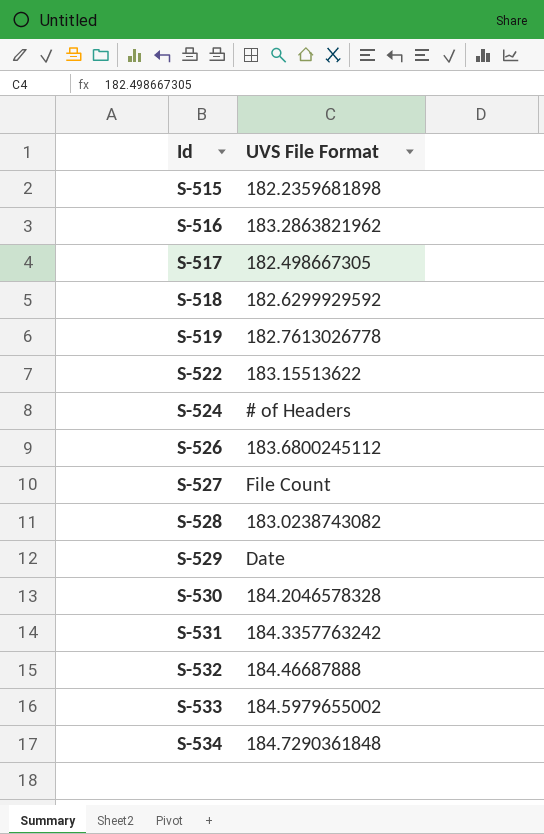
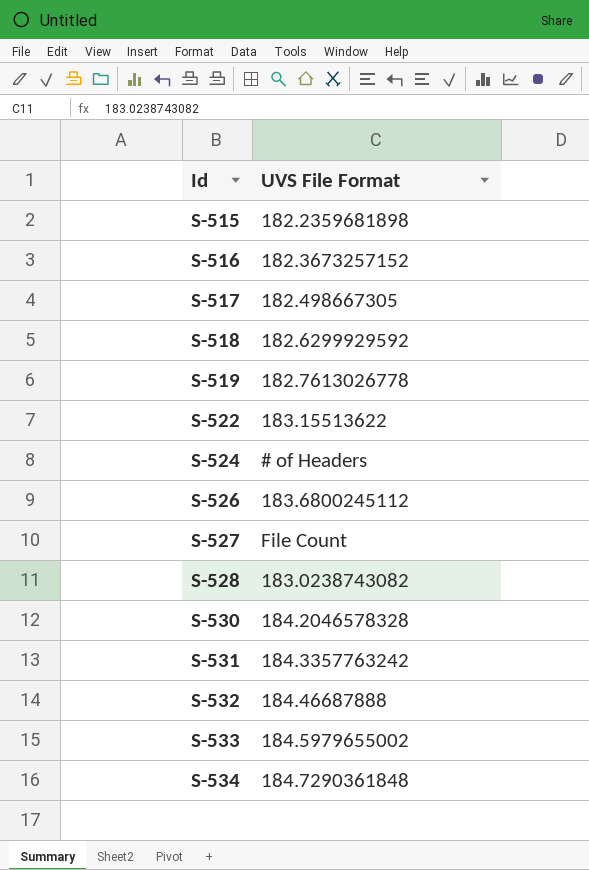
row S-529: Date -> none
S-516 | UVS File Format: 183.2863821962 -> 182.3673257152

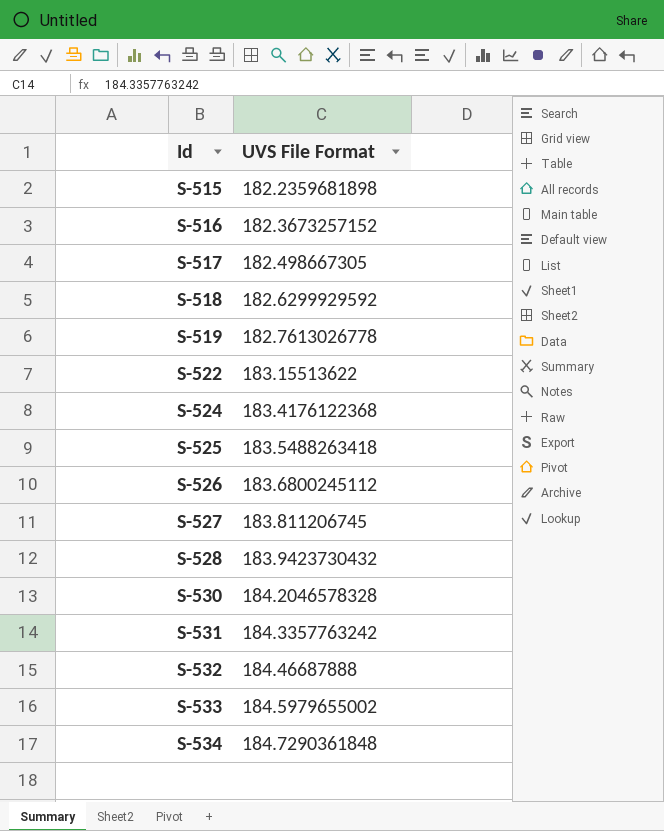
S-524 | UVS File Format: # of Headers -> 183.4176122368
row S-525: none -> 183.5488263418
S-527 | UVS File Format: File Count -> 183.811206745
S-528 | UVS File Format: 183.0238743082 -> 183.9423730432

